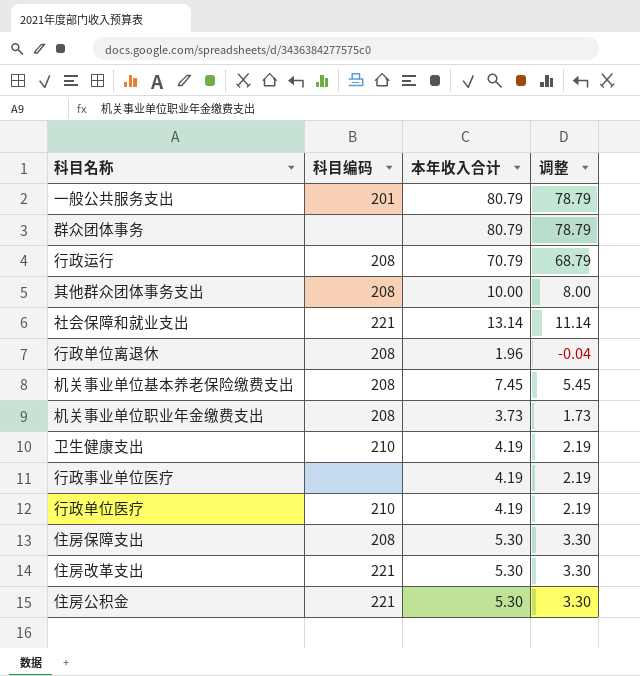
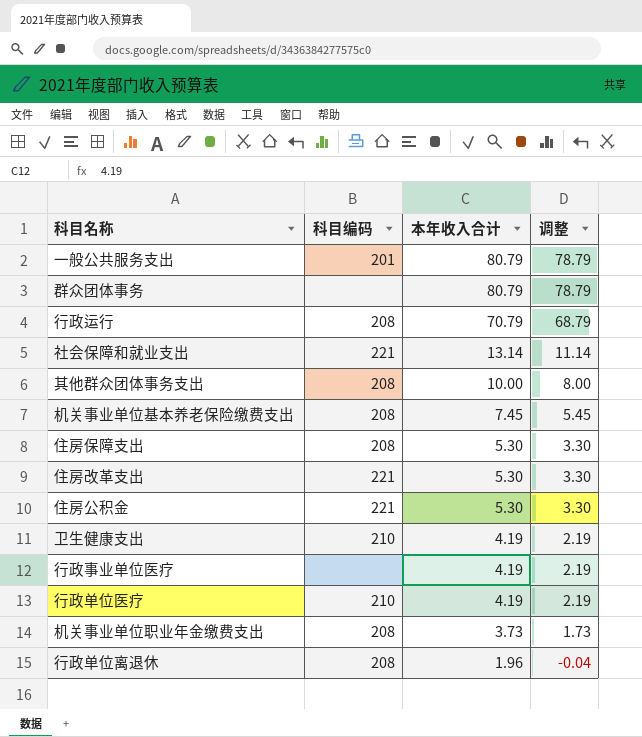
row order: none -> 本年收入合计 descending

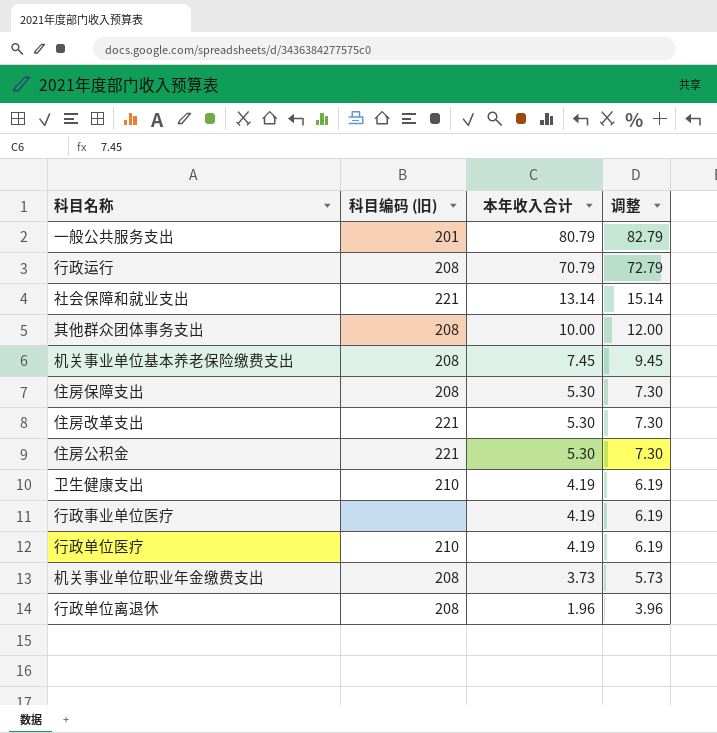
column name: 科目编码 -> 科目编码 (旧)
column 调整 | formula: [本年收入合计] - 2 -> [本年收入合计] + 2
row 群众团体事务: none | 80.79 | 78.79 -> none

